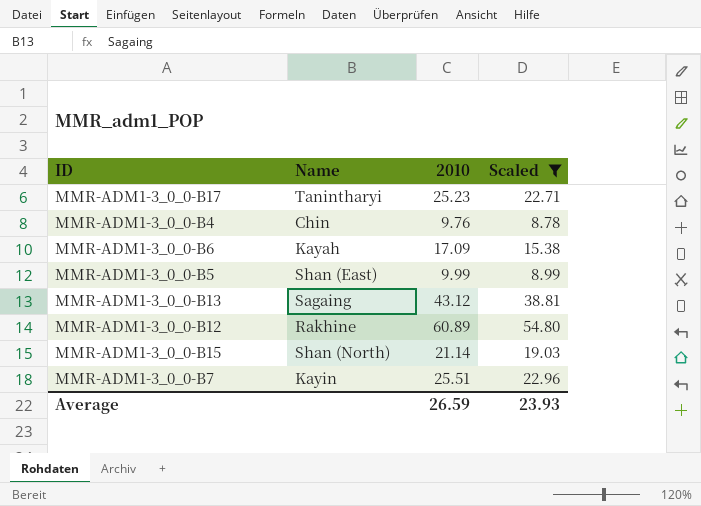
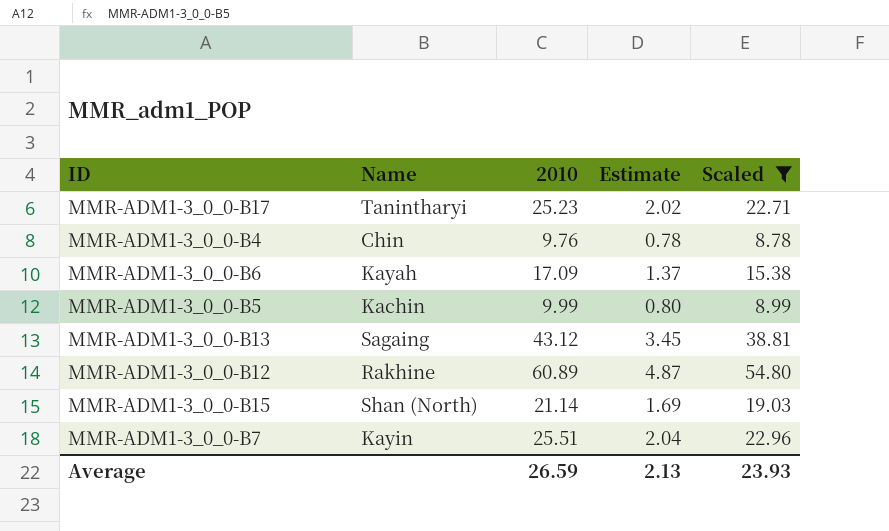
column Estimate | formula: none -> [2010] * 0.08
MMR-ADM1-3_0_0-B5 | Name: Shan (East) -> Kachin

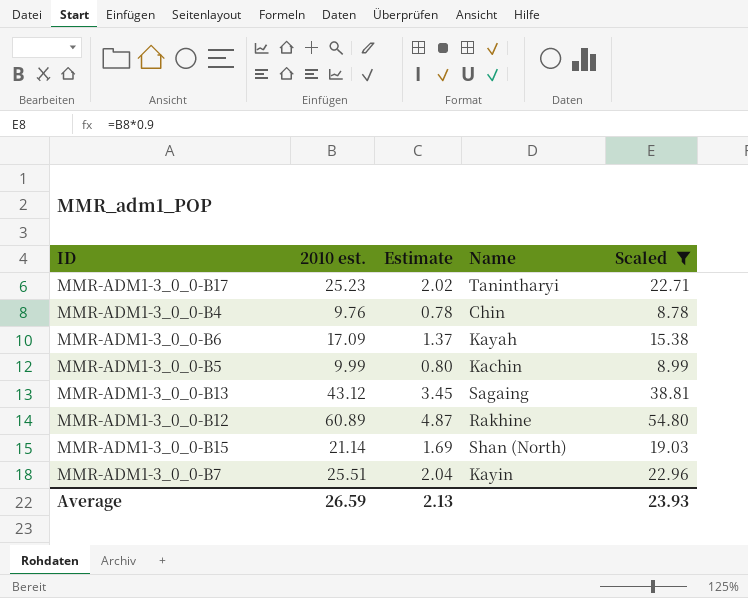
column name: 2010 -> 2010 est.
column Name | position: 2 -> 4

